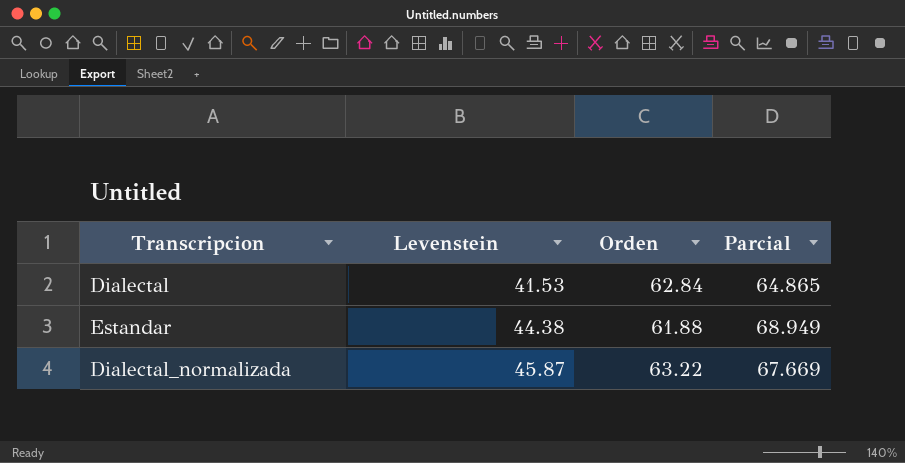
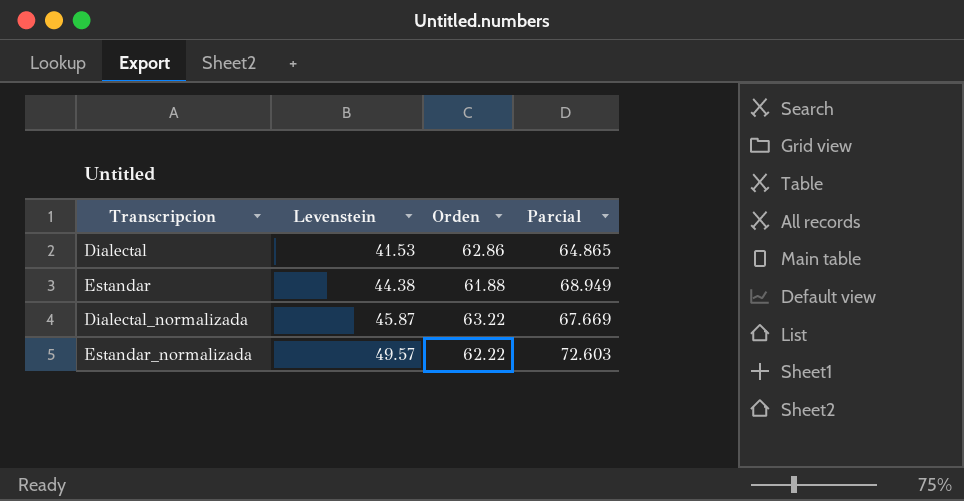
Dialectal | Orden: 62.84 -> 62.86
row Estandar_normalizada: none -> 49.57 | 62.22 | 72.603

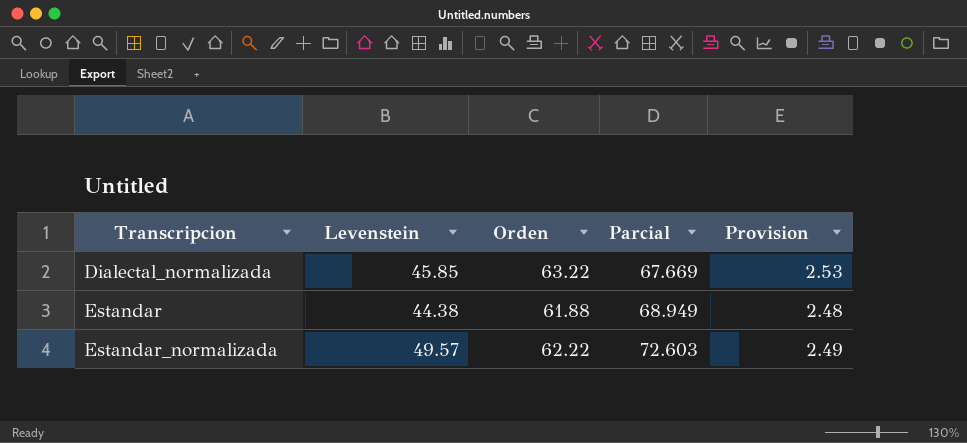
row order: Levenstein ascending -> Transcripcion ascending
column Provision | formula: none -> [Orden] * 0.04
row Dialectal: 41.53 | 62.86 | 64.865 -> none
Dialectal_normalizada | Levenstein: 45.87 -> 45.85

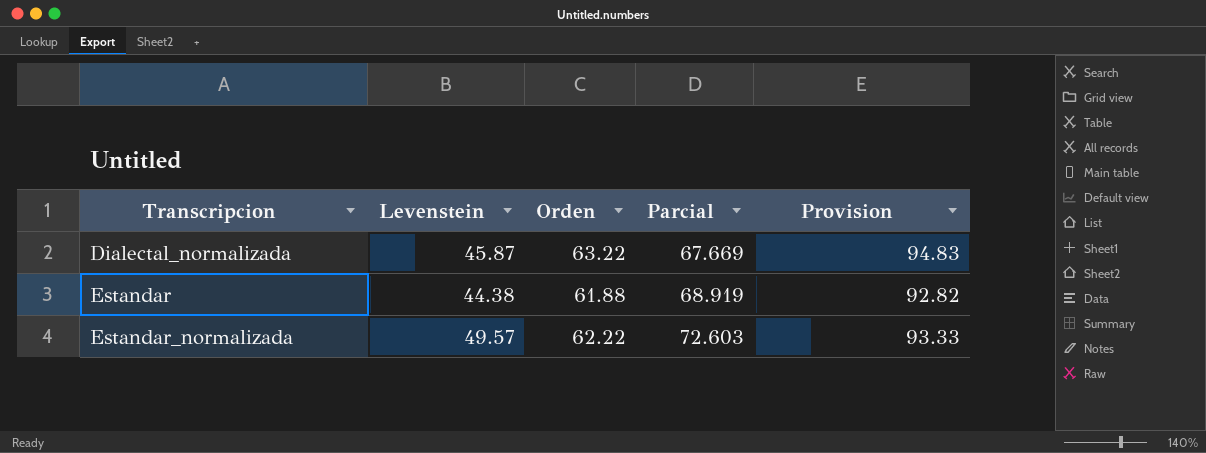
column Provision | formula: [Orden] * 0.04 -> [Orden] * 1.5
Dialectal_normalizada | Levenstein: 45.85 -> 45.87
Estandar | Parcial: 68.949 -> 68.919

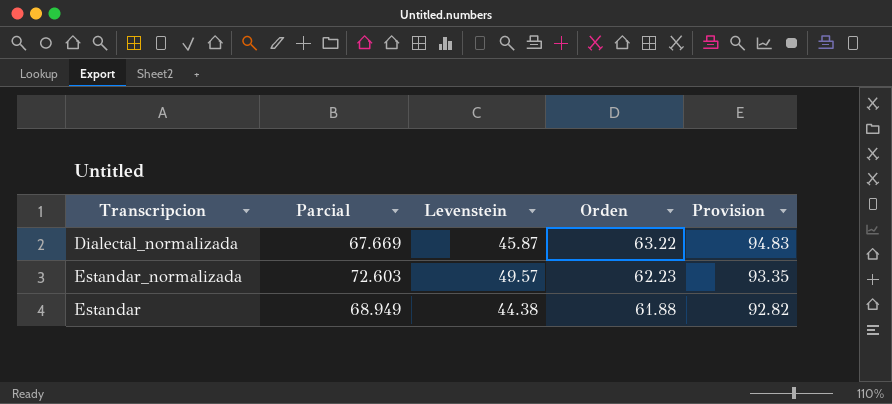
row order: Transcripcion ascending -> Orden descending
column Parcial | position: 4 -> 2
Estandar_normalizada | Orden: 62.22 -> 62.23
Estandar_normalizada | Provision: 93.33 -> 93.35
Estandar | Parcial: 68.919 -> 68.949

